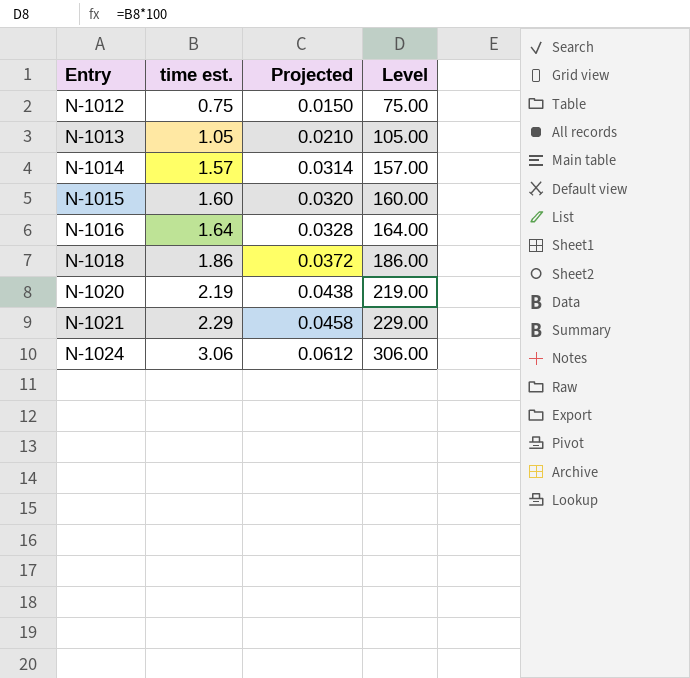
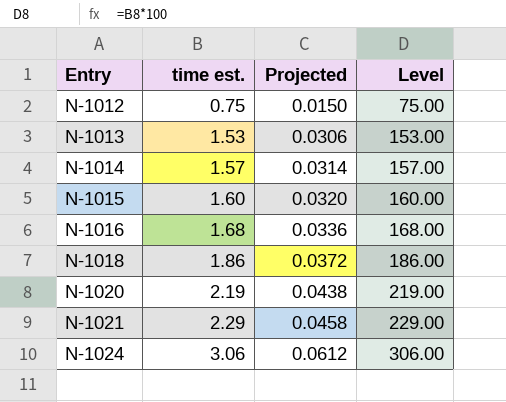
N-1013 | time est.: 1.05 -> 1.53
N-1013 | Projected: 0.0210 -> 0.0306
N-1013 | Level: 105.00 -> 153.00
N-1016 | time est.: 1.64 -> 1.68
N-1016 | Projected: 0.0328 -> 0.0336
N-1016 | Level: 164.00 -> 168.00

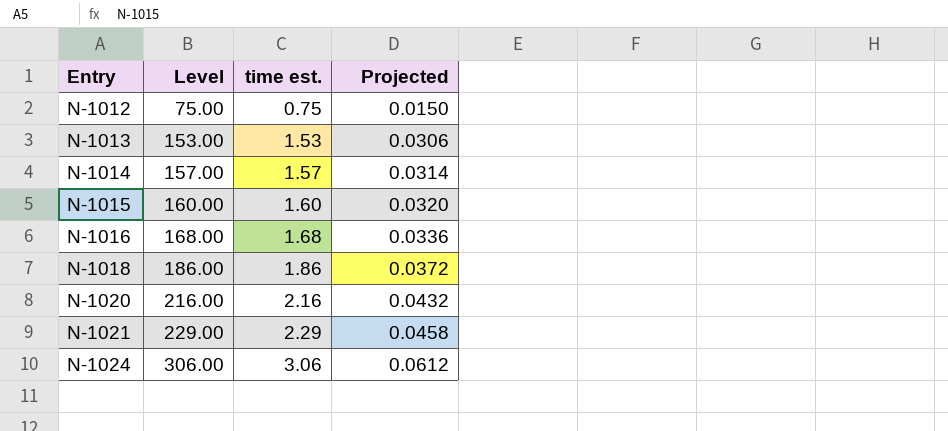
column Level | position: 4 -> 2
N-1020 | Level: 219.00 -> 216.00
N-1020 | time est.: 2.19 -> 2.16
N-1020 | Projected: 0.0438 -> 0.0432

